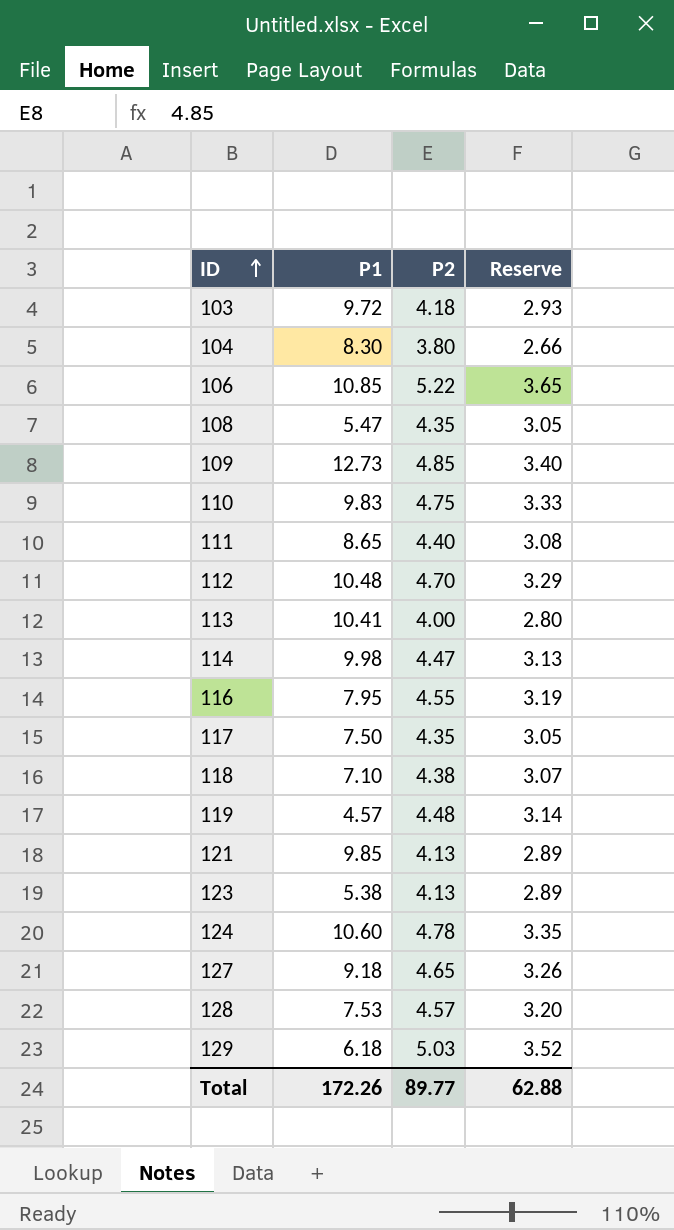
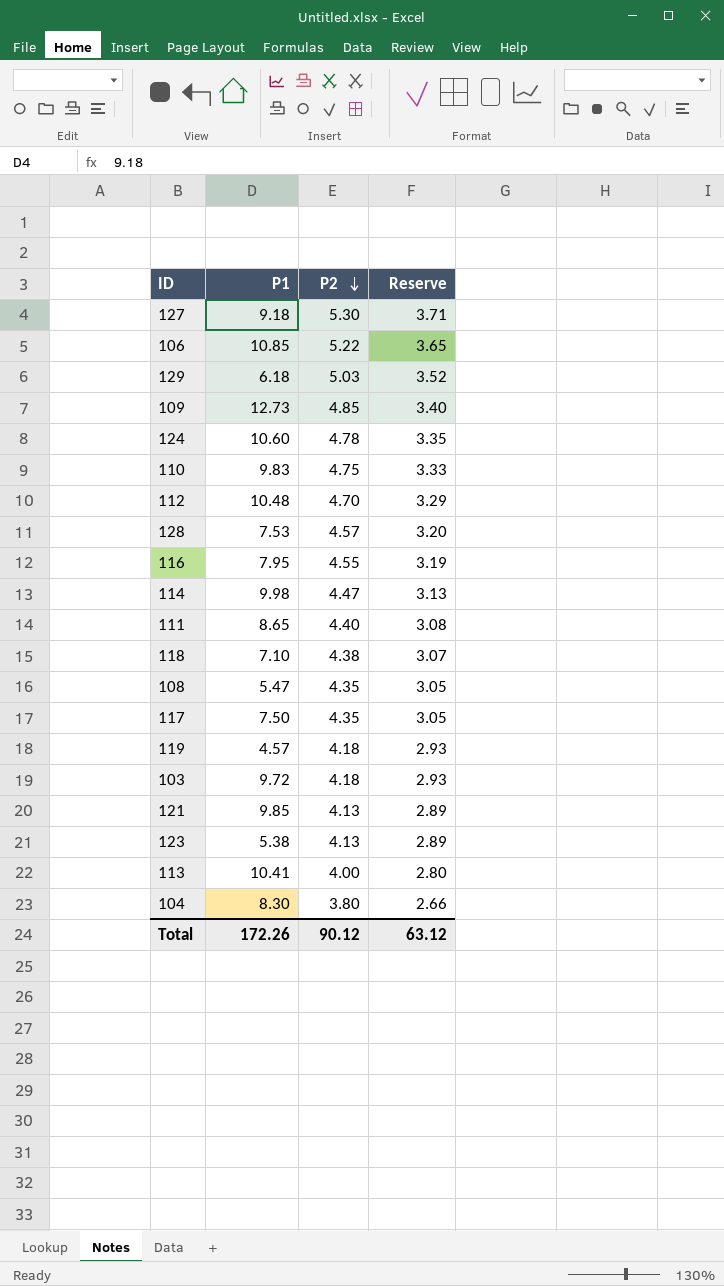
row order: ID ascending -> P2 descending
127 | P2: 4.65 -> 5.30
127 | Reserve: 3.26 -> 3.71
119 | P2: 4.48 -> 4.18
119 | Reserve: 3.14 -> 2.93
Total | P2: 89.77 -> 90.12
Total | Reserve: 62.88 -> 63.12

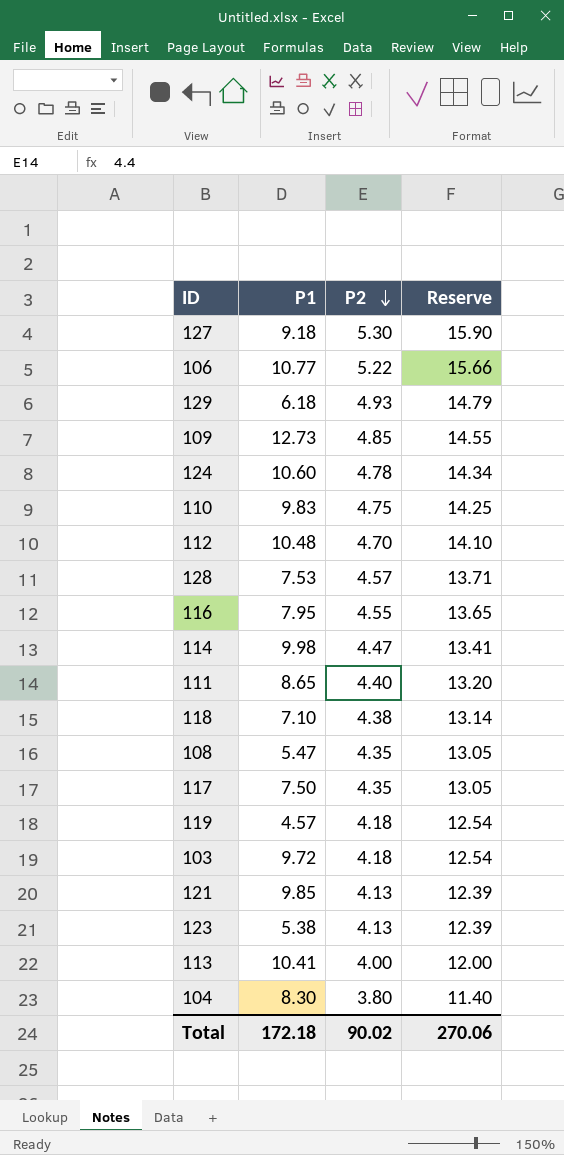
column Reserve | formula: [P2] * 0.7 -> [P2] * 3
106 | P1: 10.85 -> 10.77
129 | P2: 5.03 -> 4.93
Total | P1: 172.26 -> 172.18
Total | P2: 90.12 -> 90.02
Total | Reserve: 63.12 -> 270.06

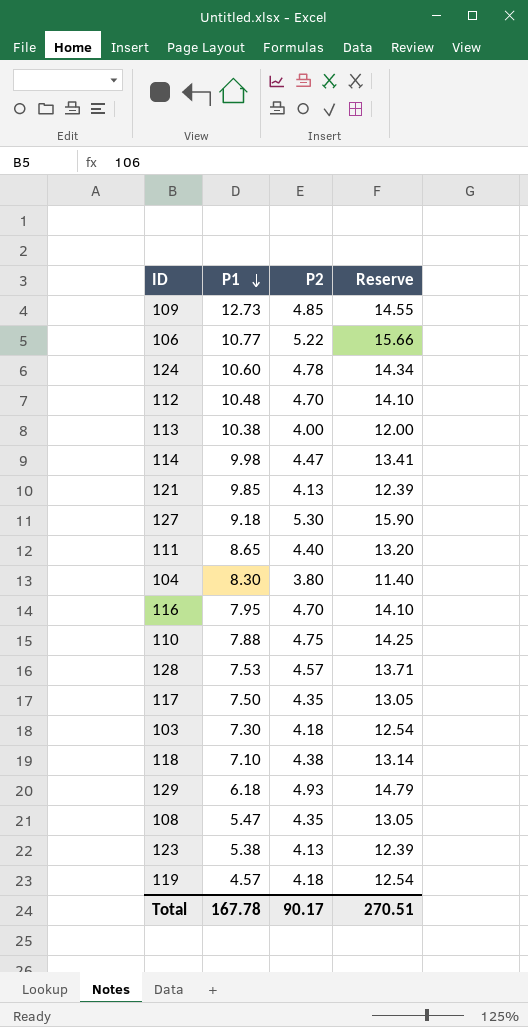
row order: P2 descending -> P1 descending
113 | P1: 10.41 -> 10.38
116 | P2: 4.55 -> 4.70
116 | Reserve: 13.65 -> 14.10
110 | P1: 9.83 -> 7.88
103 | P1: 9.72 -> 7.30
Total | P1: 172.18 -> 167.78
Total | P2: 90.02 -> 90.17
Total | Reserve: 270.06 -> 270.51

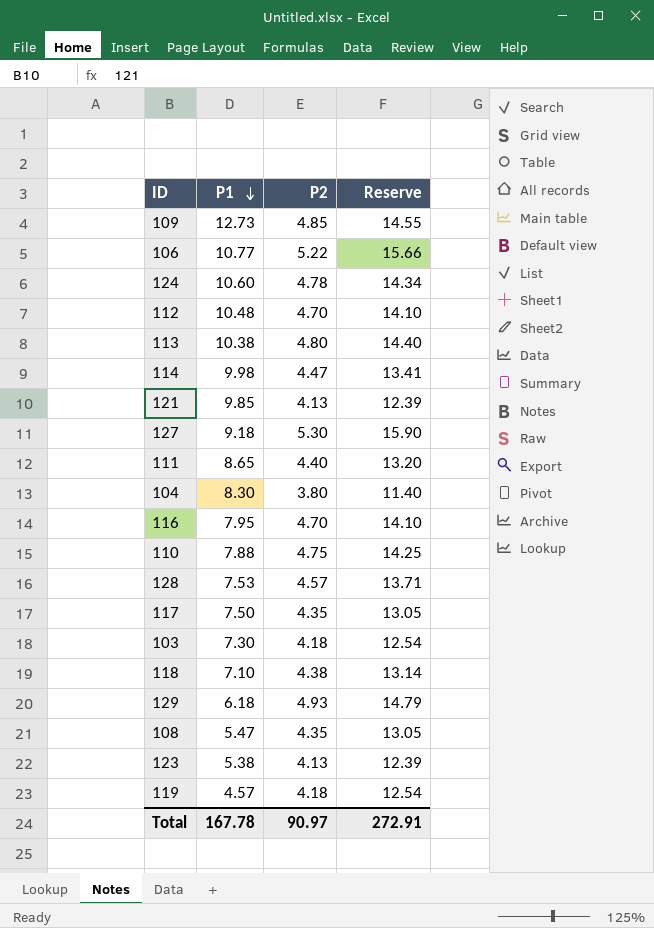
113 | P2: 4.00 -> 4.80
113 | Reserve: 12.00 -> 14.40
Total | P2: 90.17 -> 90.97
Total | Reserve: 270.51 -> 272.91

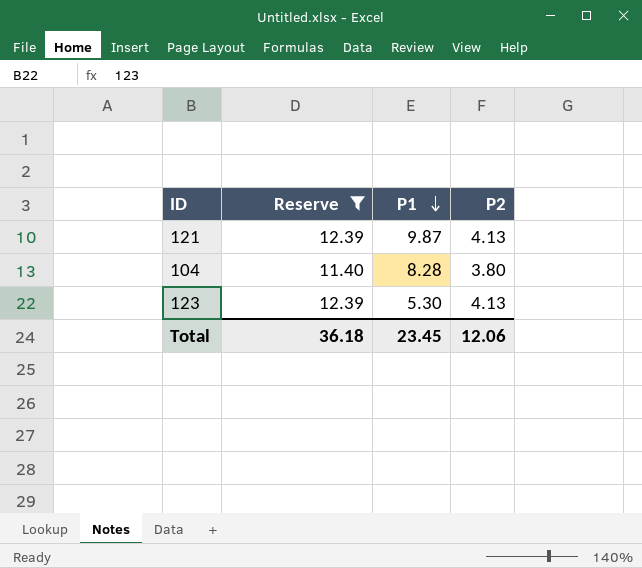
filter: none -> Reserve <= 12.39
column Reserve | position: 4 -> 2
121 | P1: 9.85 -> 9.87
104 | P1: 8.30 -> 8.28
123 | P1: 5.38 -> 5.30
Total | Reserve: 272.91 -> 36.18
Total | P1: 167.78 -> 23.45
Total | P2: 90.97 -> 12.06

